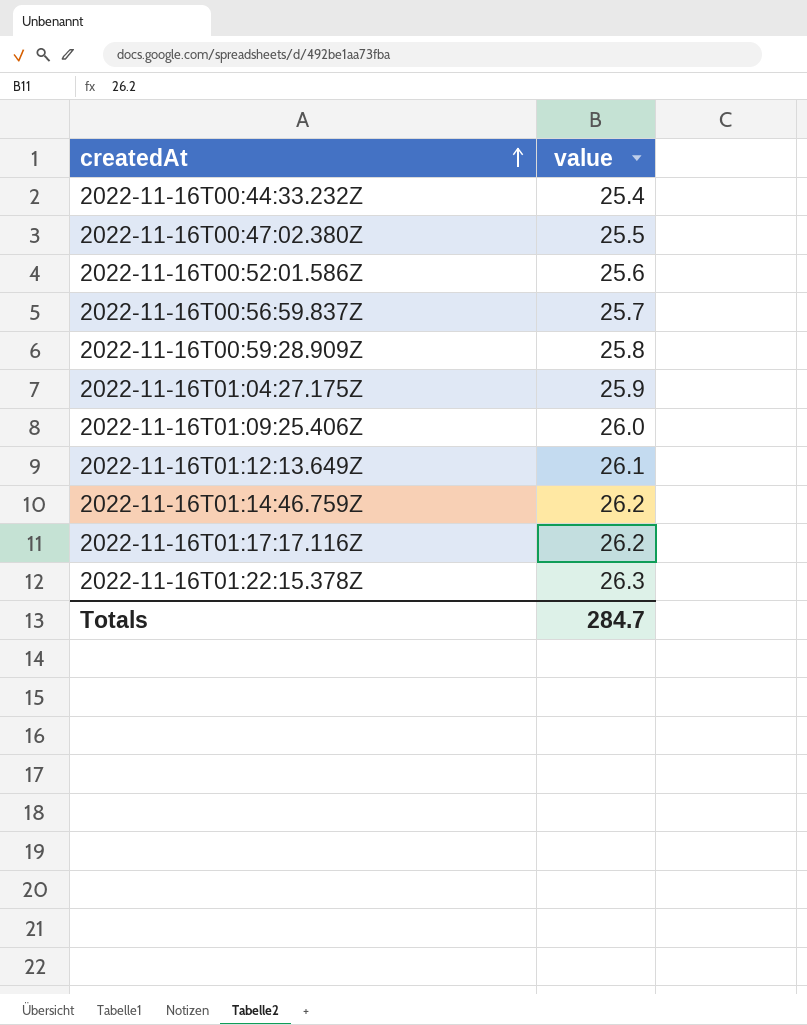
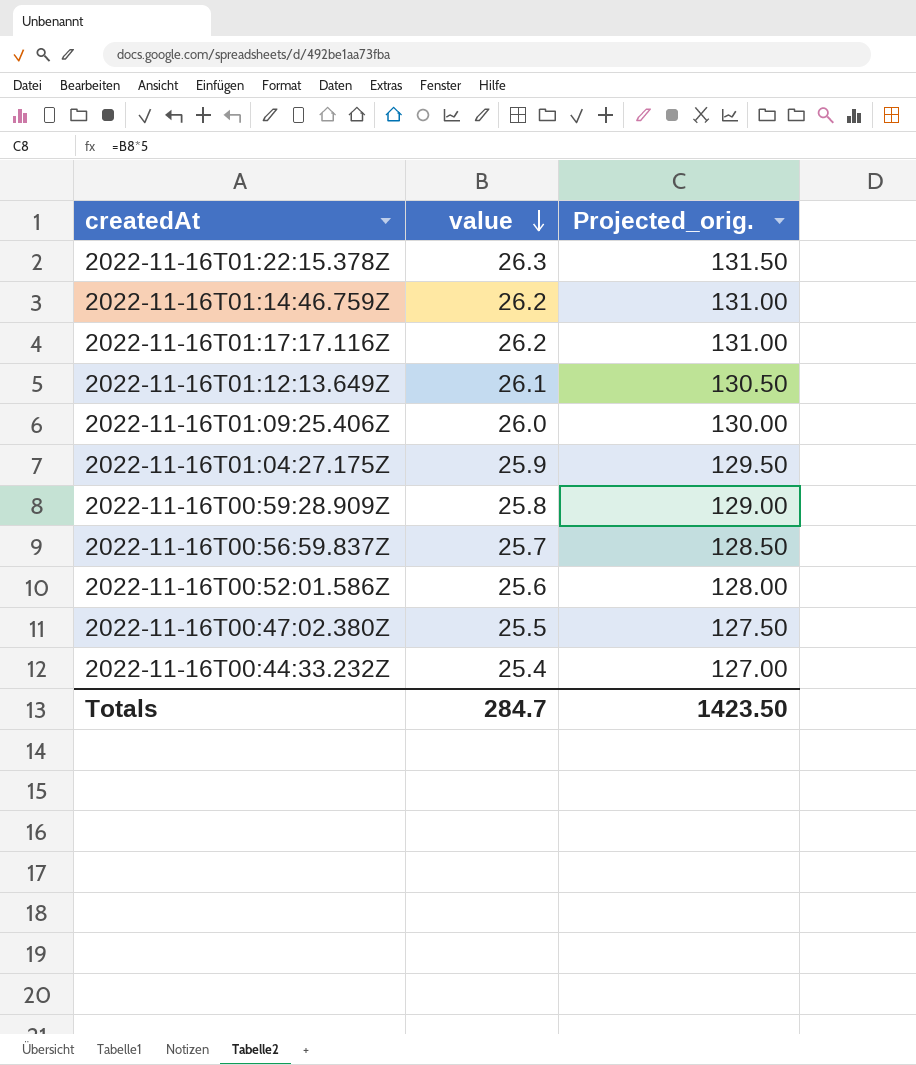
row order: createdAt ascending -> value descending
column Projected_orig. | formula: none -> [value] * 5

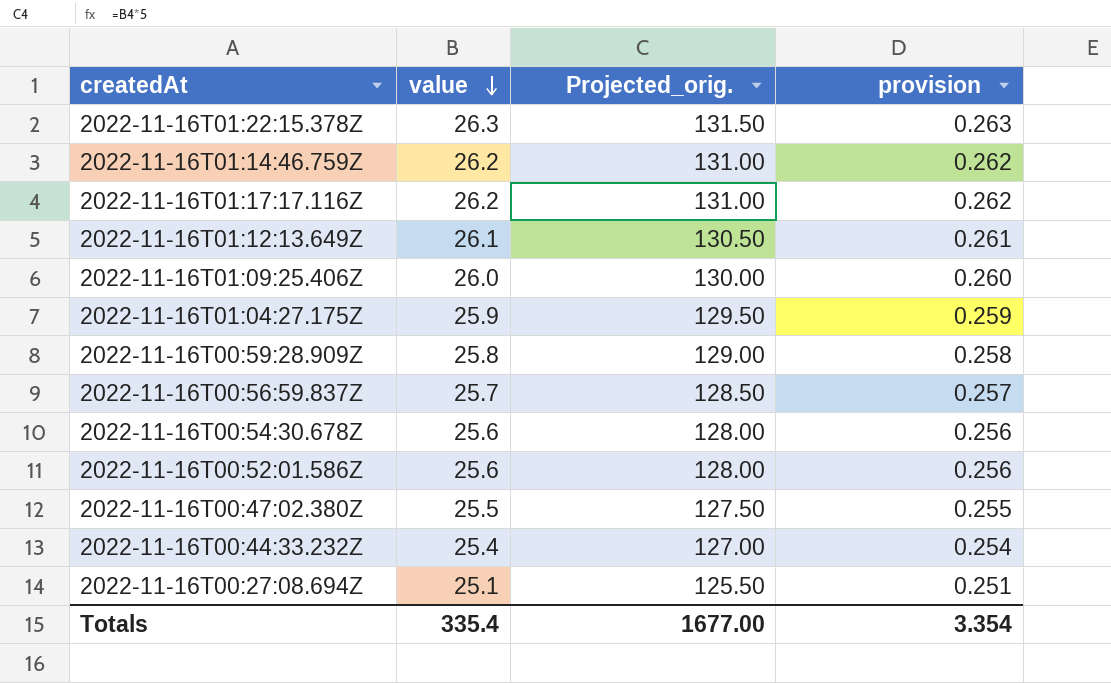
column provision | formula: none -> [value] * 0.01
row 2022-11-16T00:54:30.678Z: none -> 25.6 | 128.00 | 0.256
row 2022-11-16T00:27:08.694Z: none -> 25.1 | 125.50 | 0.251
Totals | value: 284.7 -> 335.4
Totals | Projected_orig.: 1423.50 -> 1677.00

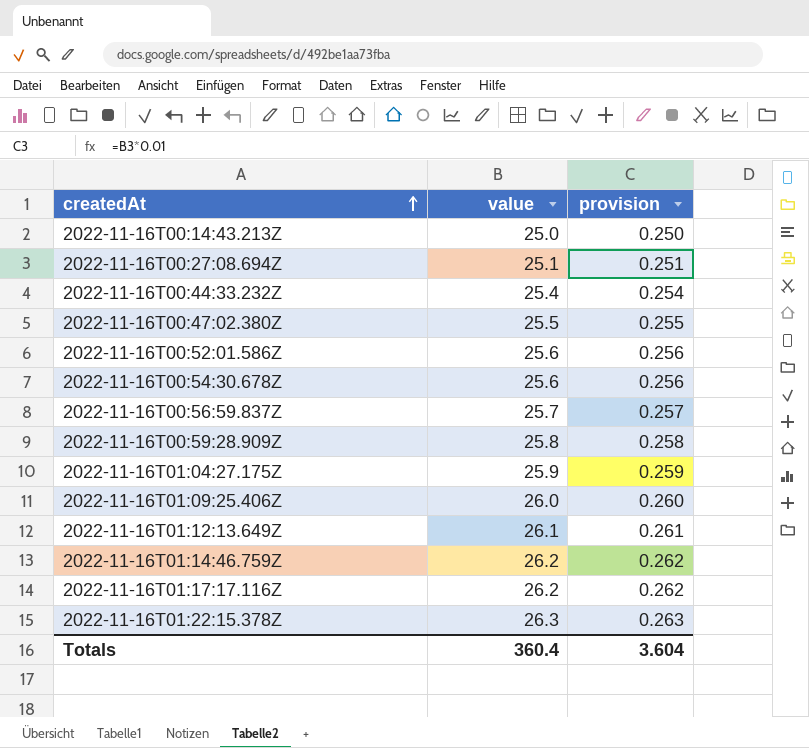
row order: value descending -> createdAt ascending
column Projected_orig. | formula: [value] * 5 -> none
row 2022-11-16T00:14:43.213Z: none -> 25.0 | 0.250
Totals | value: 335.4 -> 360.4
Totals | provision: 3.354 -> 3.604

